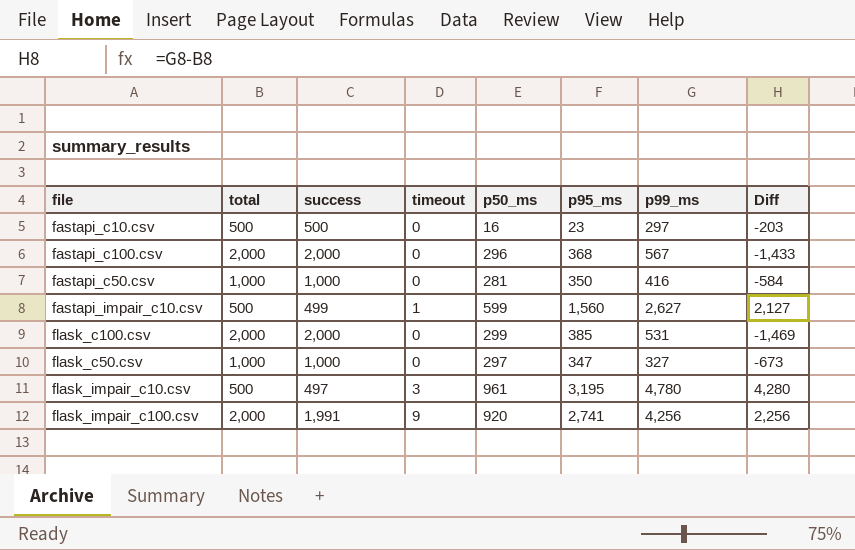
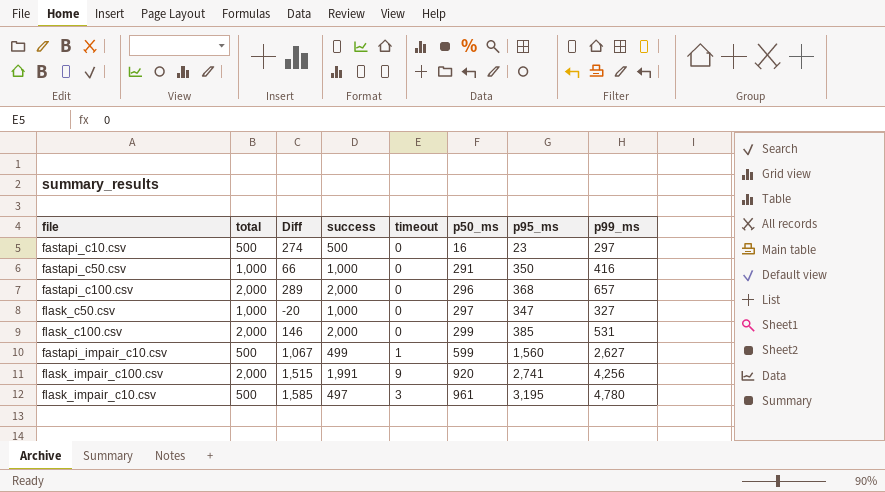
row order: none -> p50_ms ascending
column Diff | formula: [p99_ms] - [total] -> [p99_ms] - [p95_ms]
column Diff | position: 8 -> 3
fastapi_c50.csv | p50_ms: 281 -> 291
fastapi_c100.csv | p99_ms: 567 -> 657

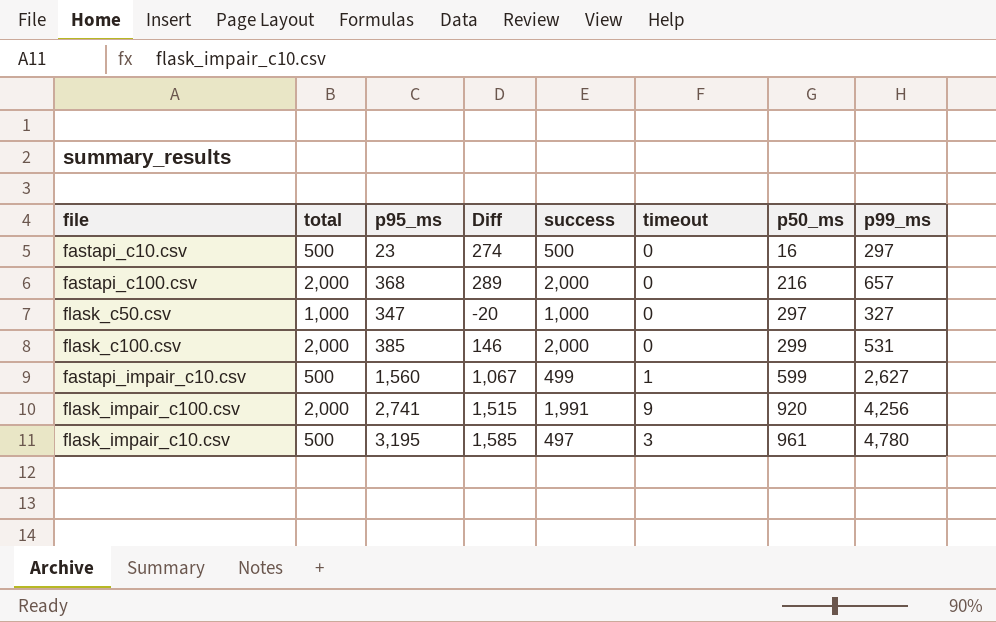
column p95_ms | position: 7 -> 3
row fastapi_c50.csv: 1,000 | 66 | 1,000 | 0 | 291 | 350 | 416 -> none
fastapi_c100.csv | p50_ms: 296 -> 216

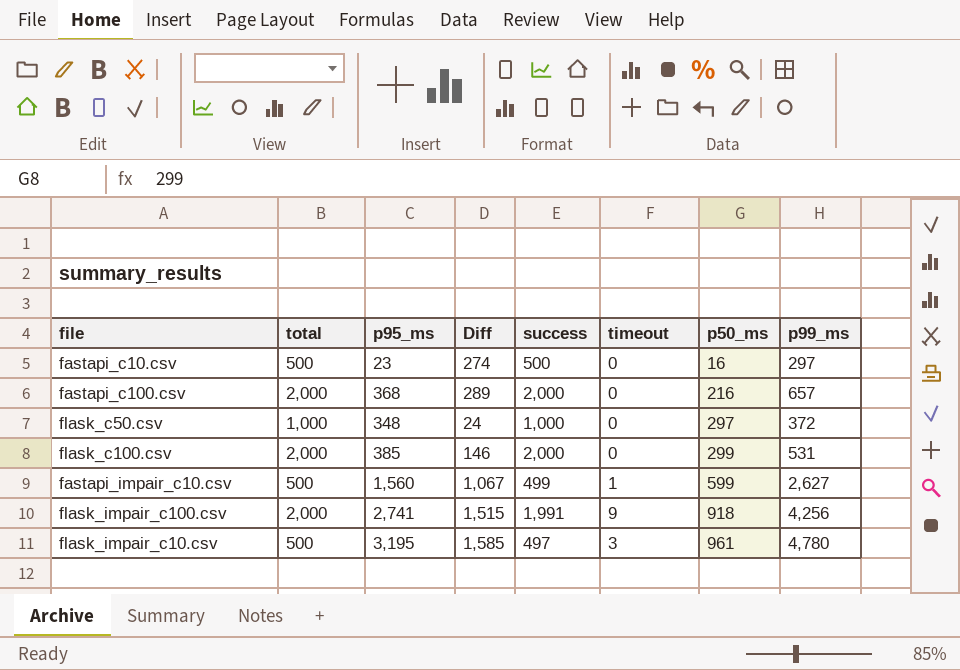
flask_c50.csv | p95_ms: 347 -> 348
flask_c50.csv | Diff: -20 -> 24
flask_c50.csv | p99_ms: 327 -> 372
flask_impair_c100.csv | p50_ms: 920 -> 918

